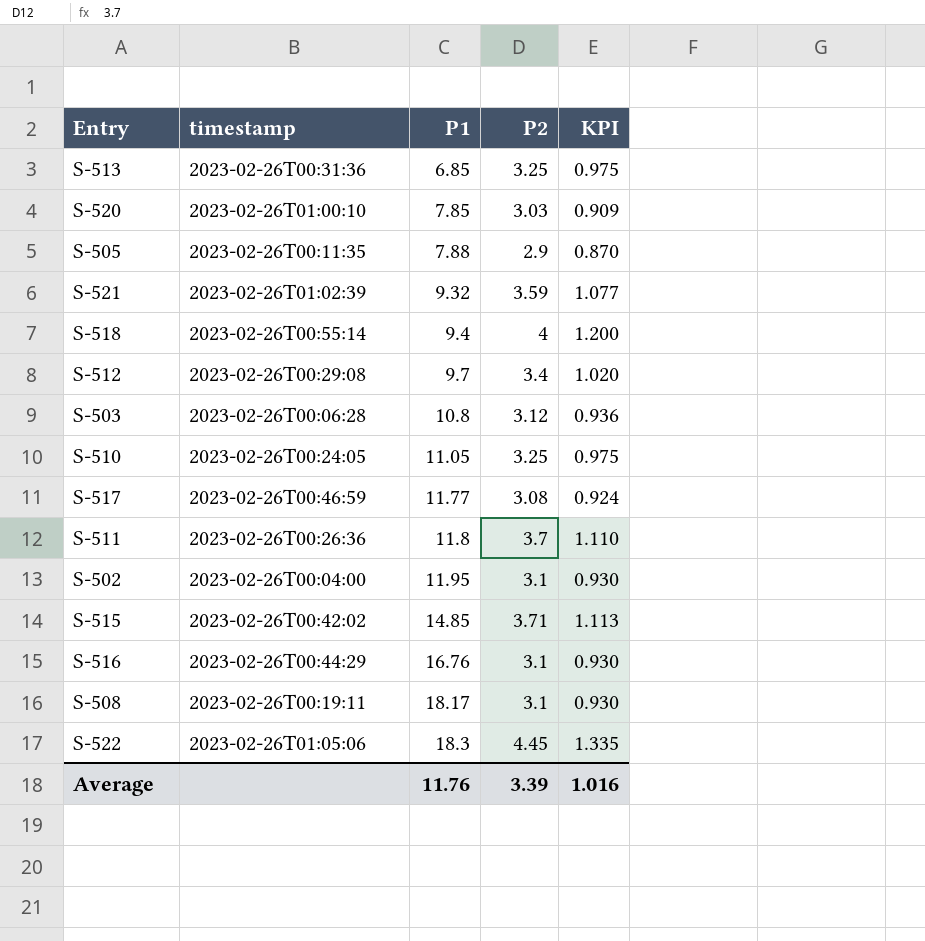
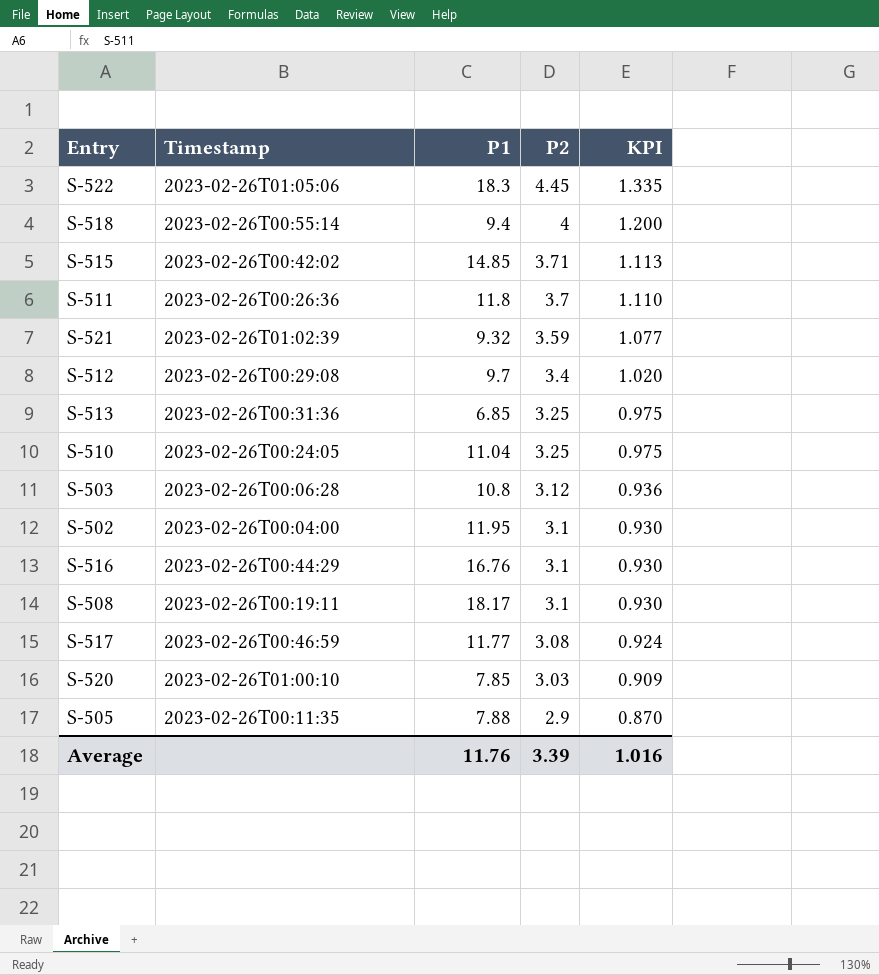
row order: P1 ascending -> P2 descending
column name: timestamp -> Timestamp
S-510 | P1: 11.05 -> 11.04

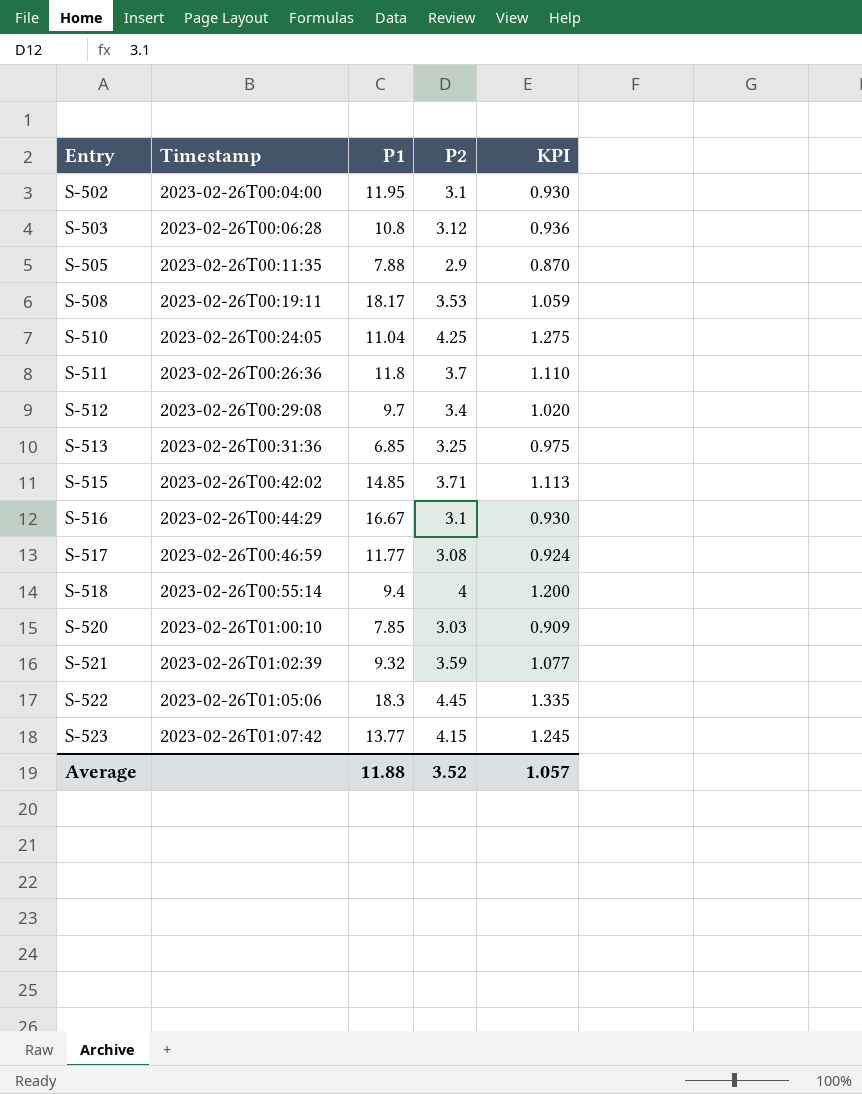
row order: P2 descending -> Entry ascending
S-508 | P2: 3.1 -> 3.53
S-508 | KPI: 0.930 -> 1.059
S-510 | P2: 3.25 -> 4.25
S-510 | KPI: 0.975 -> 1.275
S-516 | P1: 16.76 -> 16.67
row S-523: none -> 2023-02-26T01:07:42 | 13.77 | 4.15 | 1.245
Average | P1: 11.76 -> 11.88
Average | P2: 3.39 -> 3.52
Average | KPI: 1.016 -> 1.057

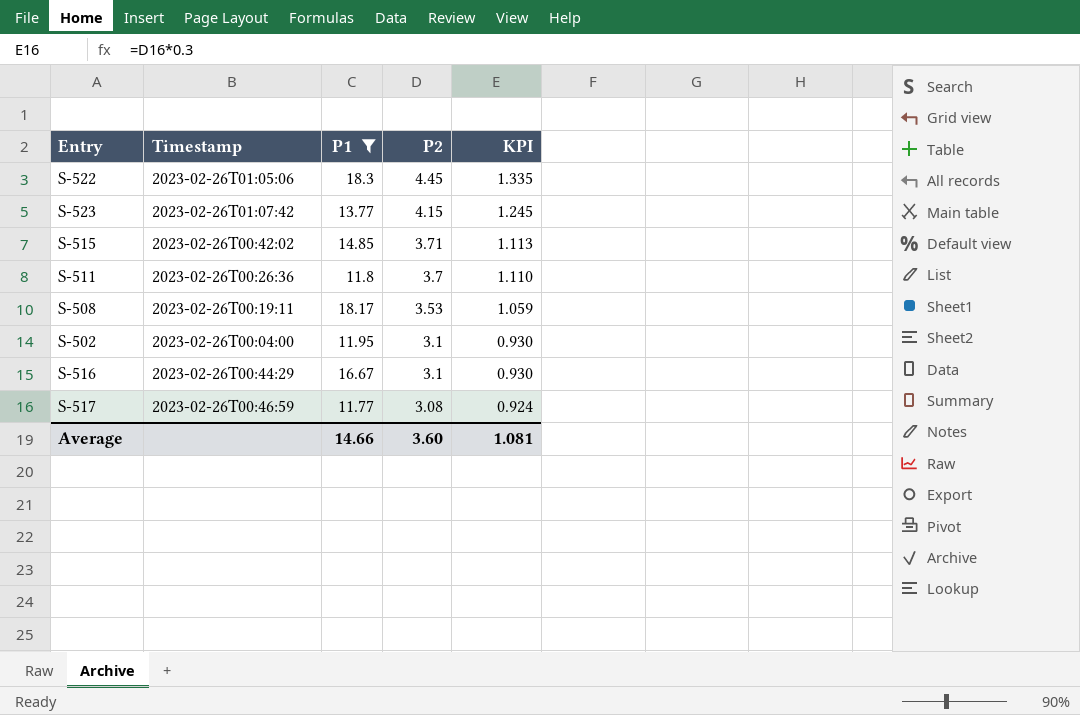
filter: none -> P1 >= 11.77
row order: Entry ascending -> P2 descending
Average | P1: 11.88 -> 14.66
Average | P2: 3.52 -> 3.60
Average | KPI: 1.057 -> 1.081

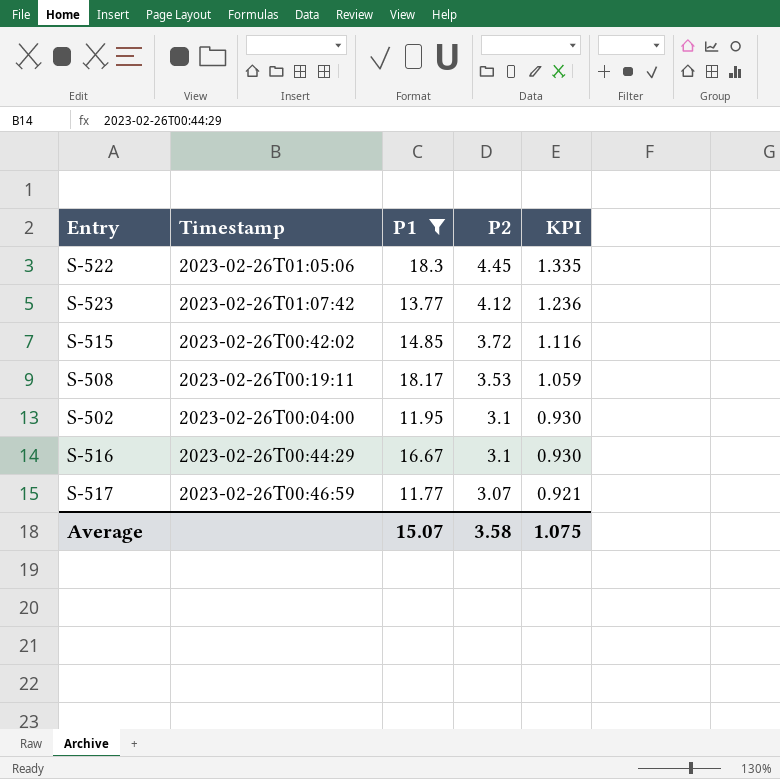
row S-511: 2023-02-26T00:26:36 | 11.8 | 3.7 | 1.110 -> none
S-523 | P2: 4.15 -> 4.12
S-523 | KPI: 1.245 -> 1.236
S-515 | P2: 3.71 -> 3.72
S-515 | KPI: 1.113 -> 1.116
S-517 | P2: 3.08 -> 3.07
S-517 | KPI: 0.924 -> 0.921
Average | P1: 14.66 -> 15.07
Average | P2: 3.60 -> 3.58
Average | KPI: 1.081 -> 1.075

